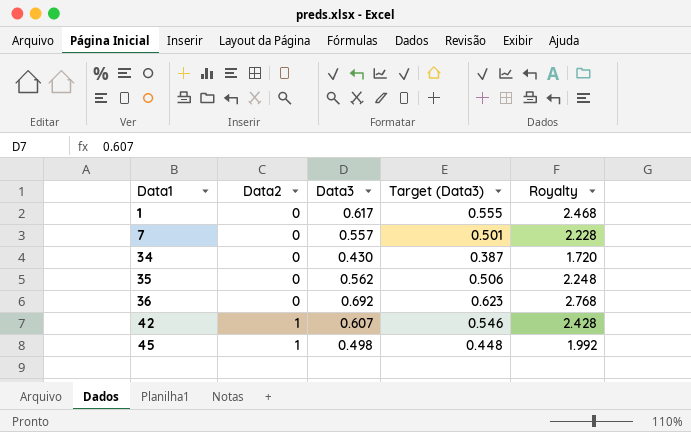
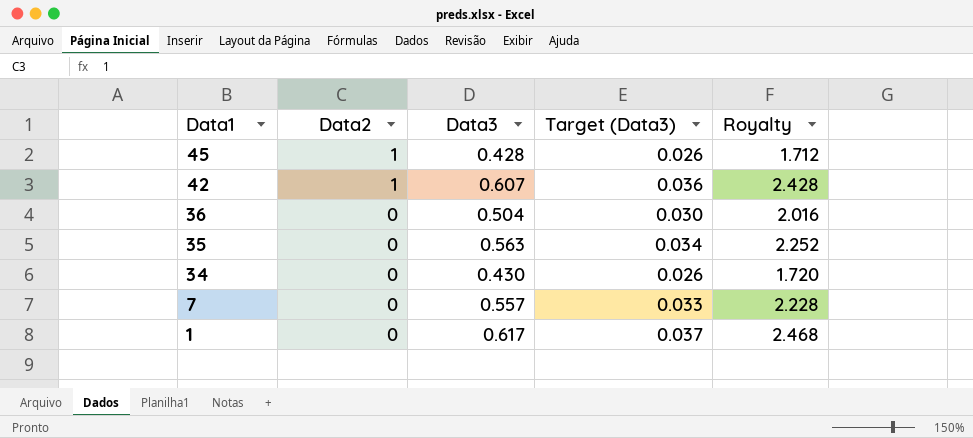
row order: Data1 ascending -> Data1 descending
column Target (Data3) | formula: [Data3] * 0.9 -> [Data3] * 0.06
45 | Data3: 0.498 -> 0.428
45 | Royalty: 1.992 -> 1.712
36 | Data3: 0.692 -> 0.504
36 | Royalty: 2.768 -> 2.016
35 | Data3: 0.562 -> 0.563
35 | Royalty: 2.248 -> 2.252

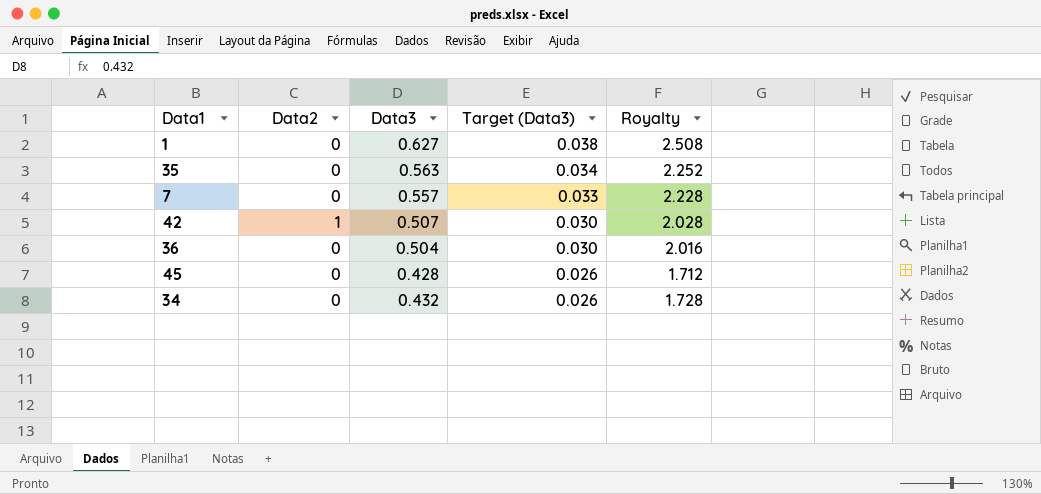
row order: Data1 descending -> Target (Data3) descending
1 | Data3: 0.617 -> 0.627
1 | Target (Data3): 0.037 -> 0.038
1 | Royalty: 2.468 -> 2.508
42 | Data3: 0.607 -> 0.507
42 | Target (Data3): 0.036 -> 0.030
42 | Royalty: 2.428 -> 2.028
45 | Data2: 1 -> 0
34 | Data3: 0.430 -> 0.432
34 | Royalty: 1.720 -> 1.728

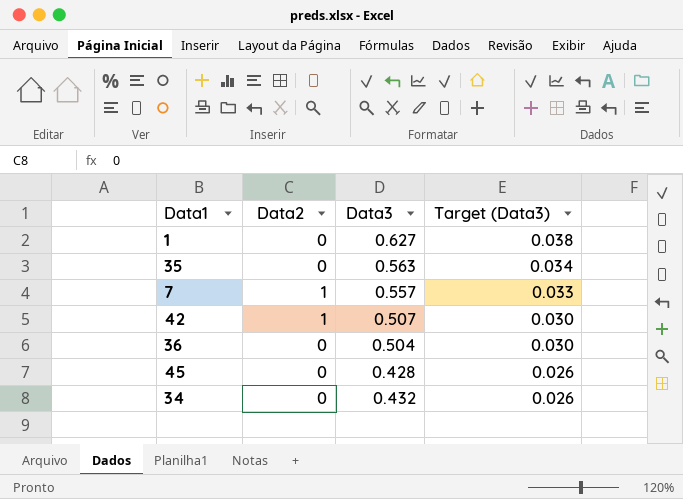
column Royalty | formula: [Data3] * 4 -> none
7 | Data2: 0 -> 1

